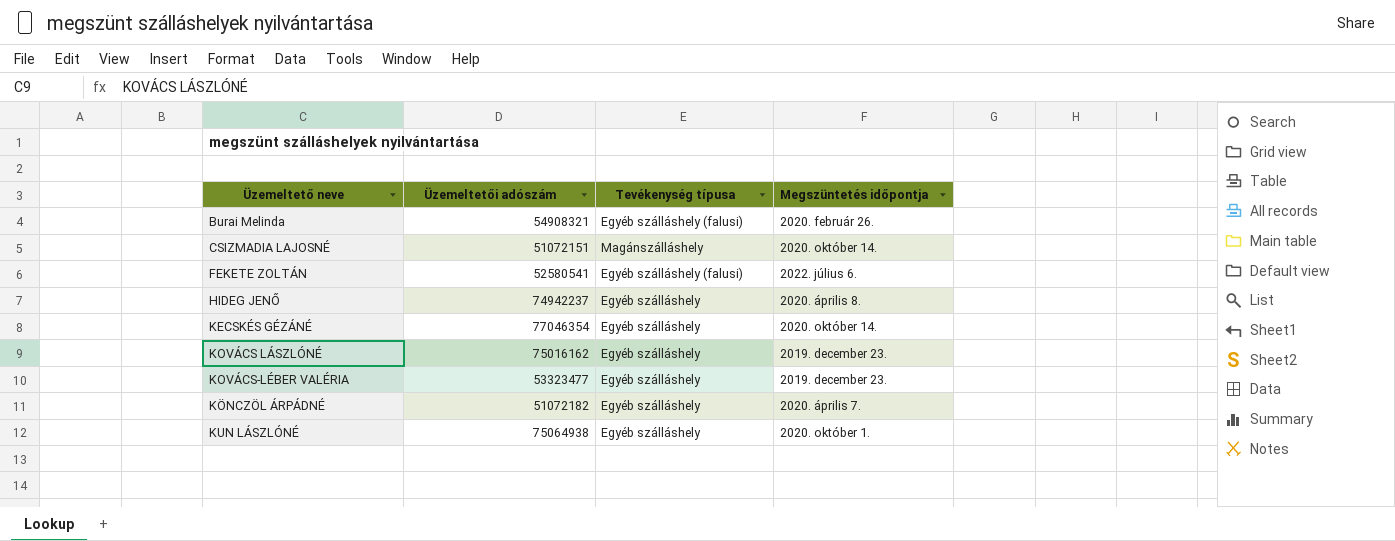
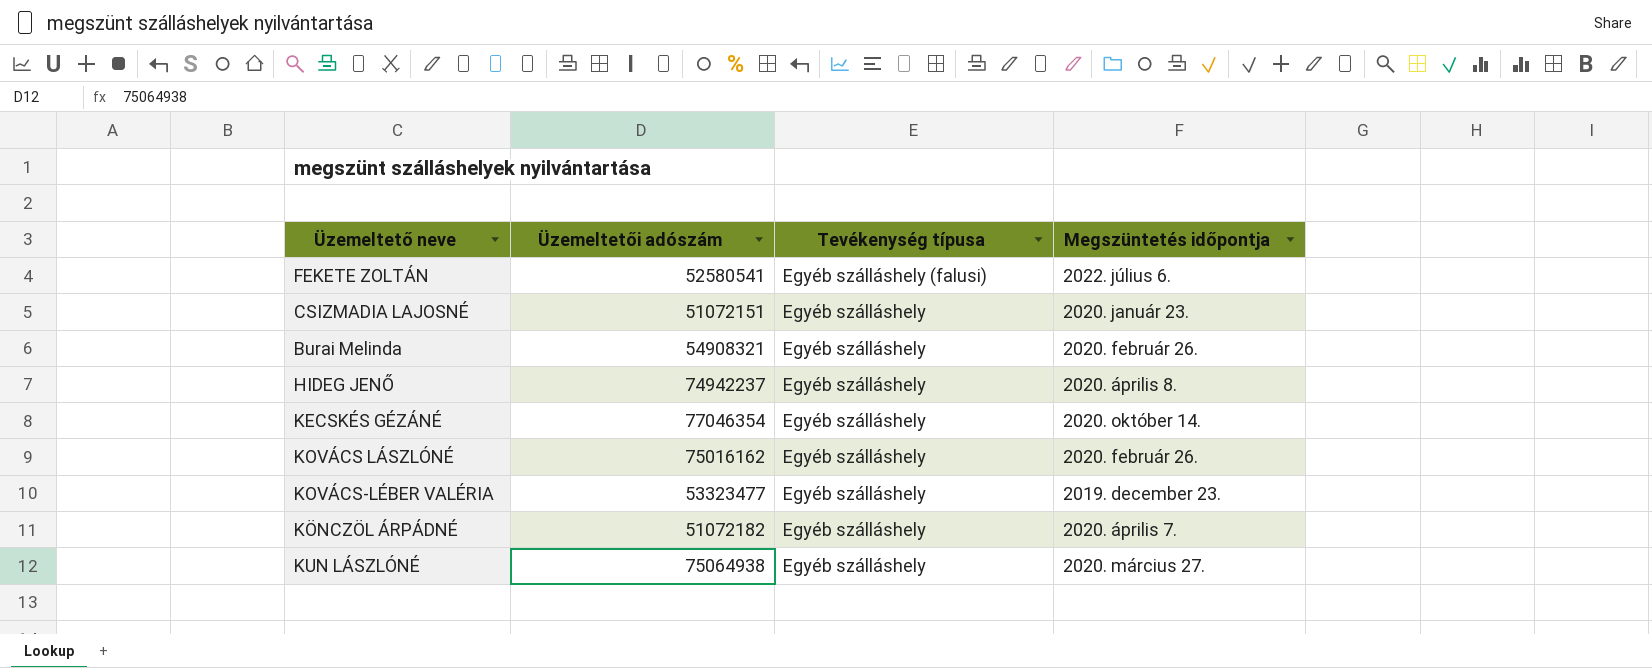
row order: none -> Tevékenység típusa descending
CSIZMADIA LAJOSNÉ | Tevékenység típusa: Magánszálláshely -> Egyéb szálláshely
CSIZMADIA LAJOSNÉ | Megszüntetés időpontja: 2020. október 14. -> 2020. január 23.
Burai Melinda | Tevékenység típusa: Egyéb szálláshely (falusi) -> Egyéb szálláshely
KOVÁCS LÁSZLÓNÉ | Megszüntetés időpontja: 2019. december 23. -> 2020. február 26.
KUN LÁSZLÓNÉ | Megszüntetés időpontja: 2020. október 1. -> 2020. március 27.

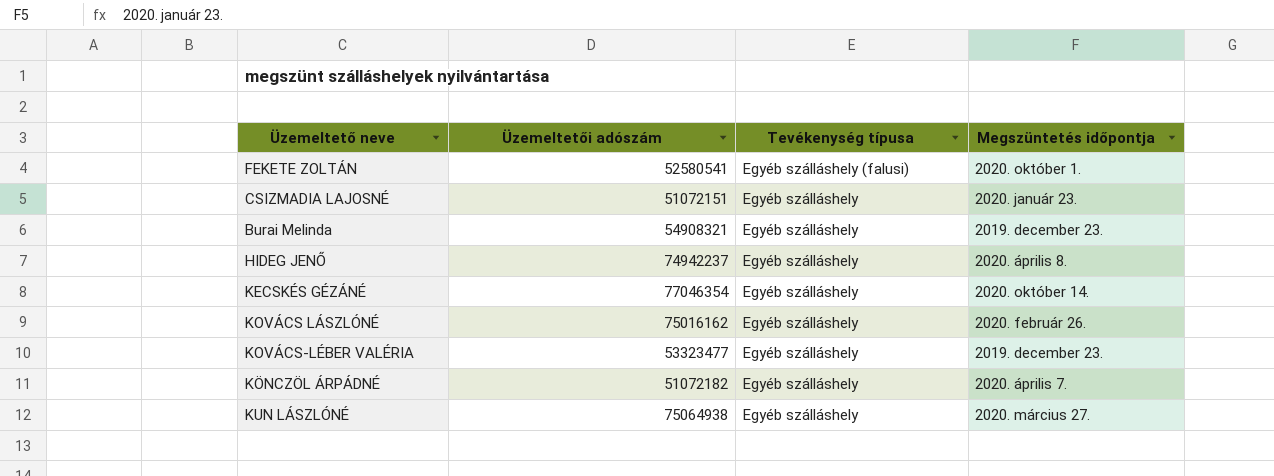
FEKETE ZOLTÁN | Megszüntetés időpontja: 2022. július 6. -> 2020. október 1.
Burai Melinda | Megszüntetés időpontja: 2020. február 26. -> 2019. december 23.

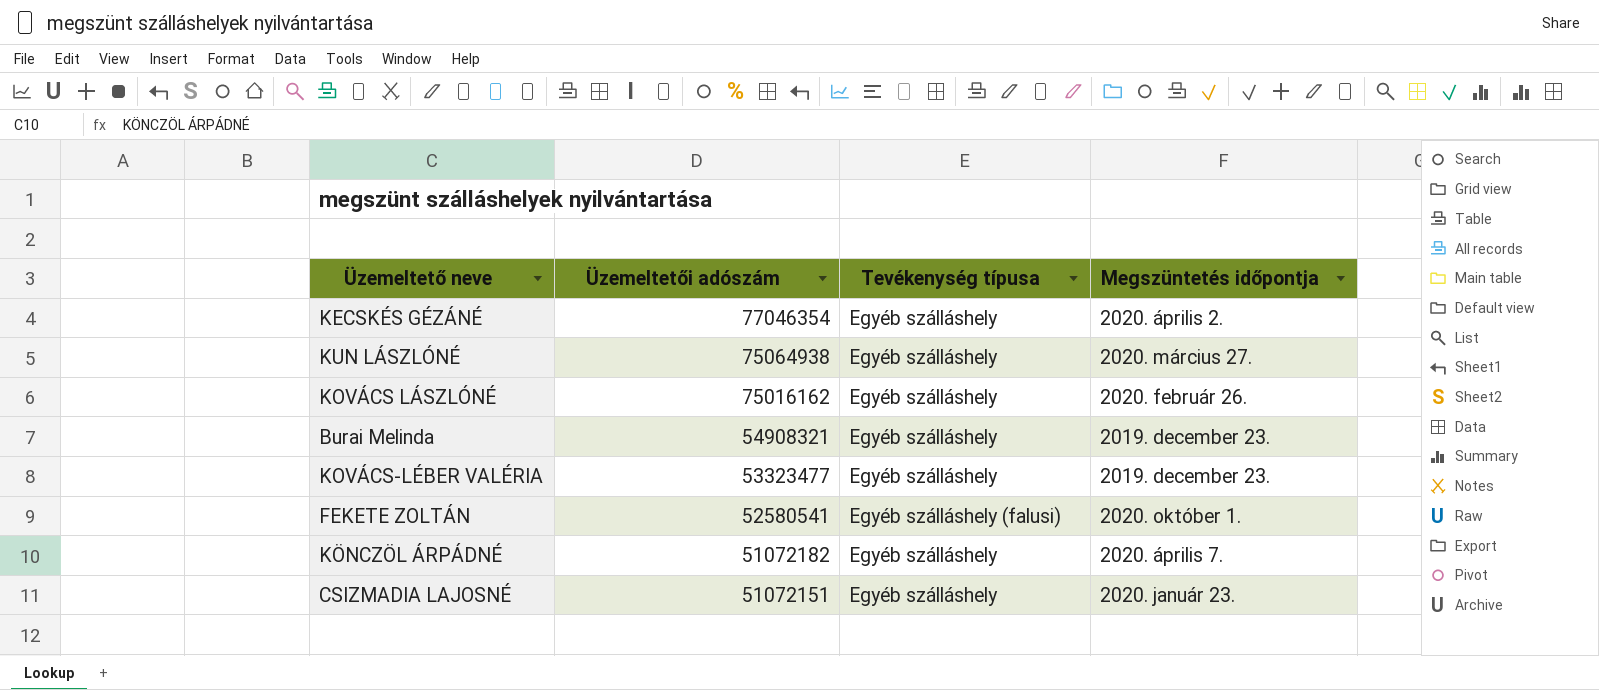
row order: Tevékenység típusa descending -> Üzemeltetői adószám descending
row HIDEG JENŐ: 74942237 | Egyéb szálláshely | 2020. április 8. -> none
KECSKÉS GÉZÁNÉ | Megszüntetés időpontja: 2020. október 14. -> 2020. április 2.

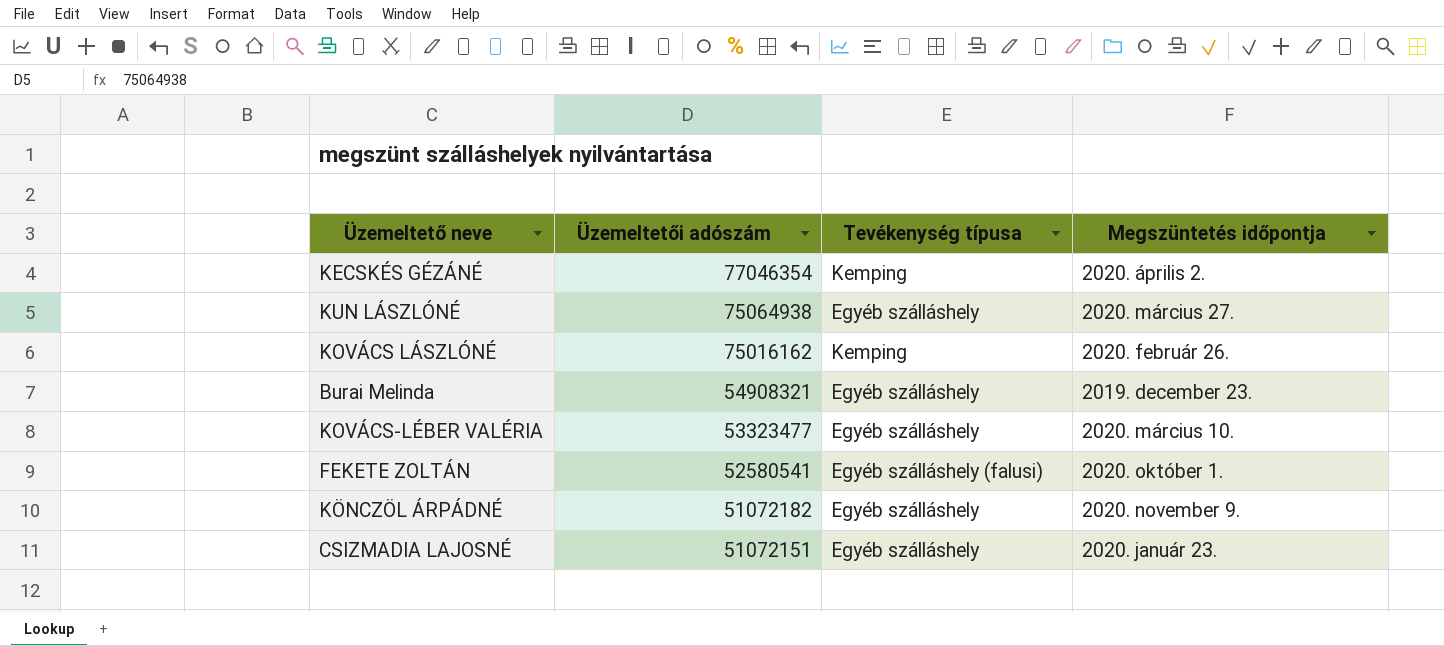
KECSKÉS GÉZÁNÉ | Tevékenység típusa: Egyéb szálláshely -> Kemping
KOVÁCS LÁSZLÓNÉ | Tevékenység típusa: Egyéb szálláshely -> Kemping
KOVÁCS-LÉBER VALÉRIA | Megszüntetés időpontja: 2019. december 23. -> 2020. március 10.
KÖNCZÖL ÁRPÁDNÉ | Megszüntetés időpontja: 2020. április 7. -> 2020. november 9.

